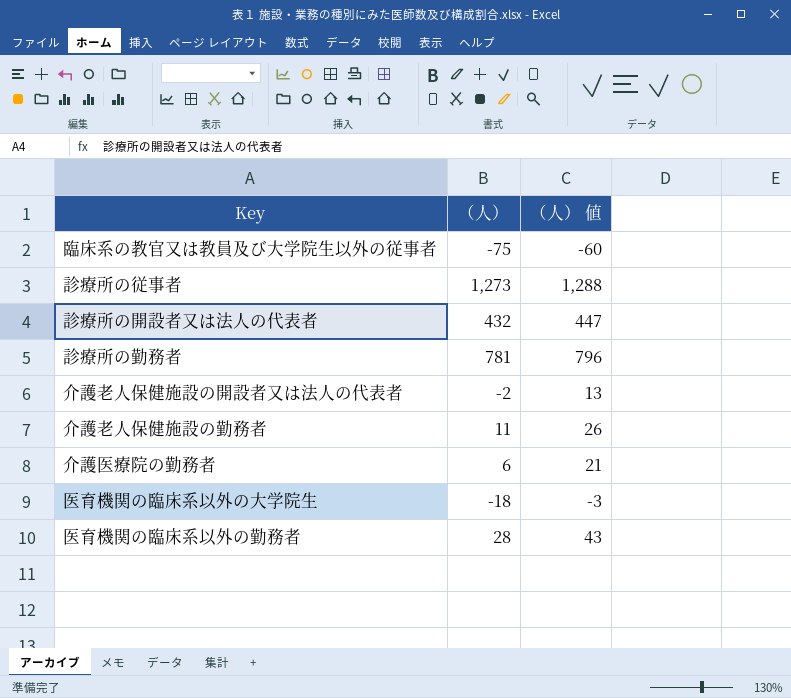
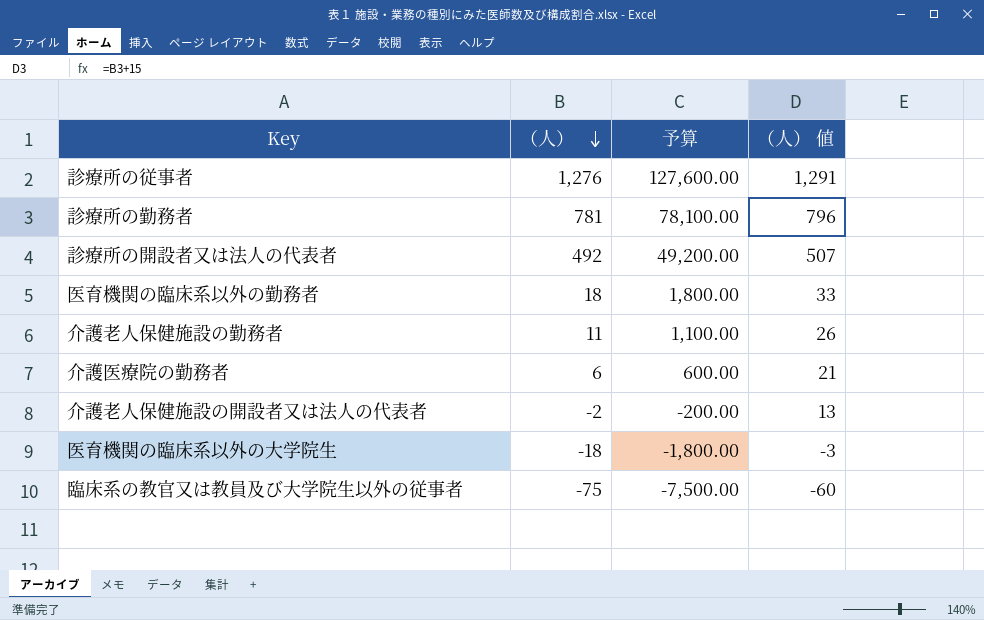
row order: none -> （人） descending
column 予算 | formula: none -> [（人）] * 100
診療所の従事者 | （人）: 1,273 -> 1,276
診療所の従事者 | （人） 値: 1,288 -> 1,291
診療所の開設者又は法人の代表者 | （人）: 432 -> 492
診療所の開設者又は法人の代表者 | （人） 値: 447 -> 507
医育機関の臨床系以外の勤務者 | （人）: 28 -> 18
医育機関の臨床系以外の勤務者 | （人） 値: 43 -> 33

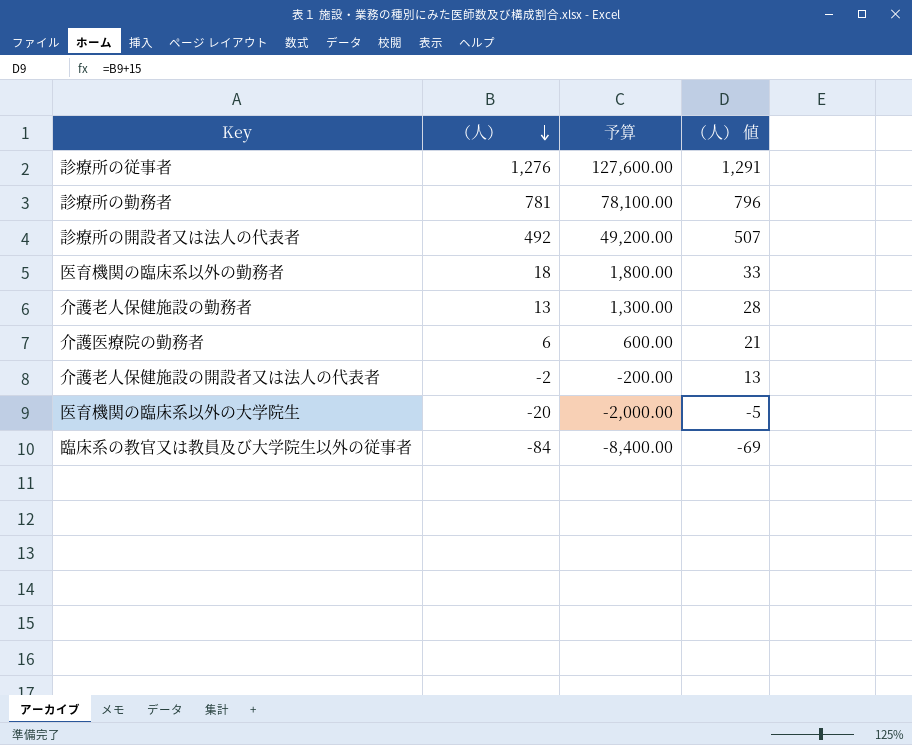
介護老人保健施設の勤務者 | （人）: 11 -> 13
介護老人保健施設の勤務者 | 予算: 1,100.00 -> 1,300.00
介護老人保健施設の勤務者 | （人） 値: 26 -> 28
医育機関の臨床系以外の大学院生 | （人）: -18 -> -20
医育機関の臨床系以外の大学院生 | 予算: -1,800.00 -> -2,000.00
医育機関の臨床系以外の大学院生 | （人） 値: -3 -> -5
臨床系の教官又は教員及び大学院生以外の従事者 | （人）: -75 -> -84
臨床系の教官又は教員及び大学院生以外の従事者 | 予算: -7,500.00 -> -8,400.00
臨床系の教官又は教員及び大学院生以外の従事者 | （人） 値: -60 -> -69

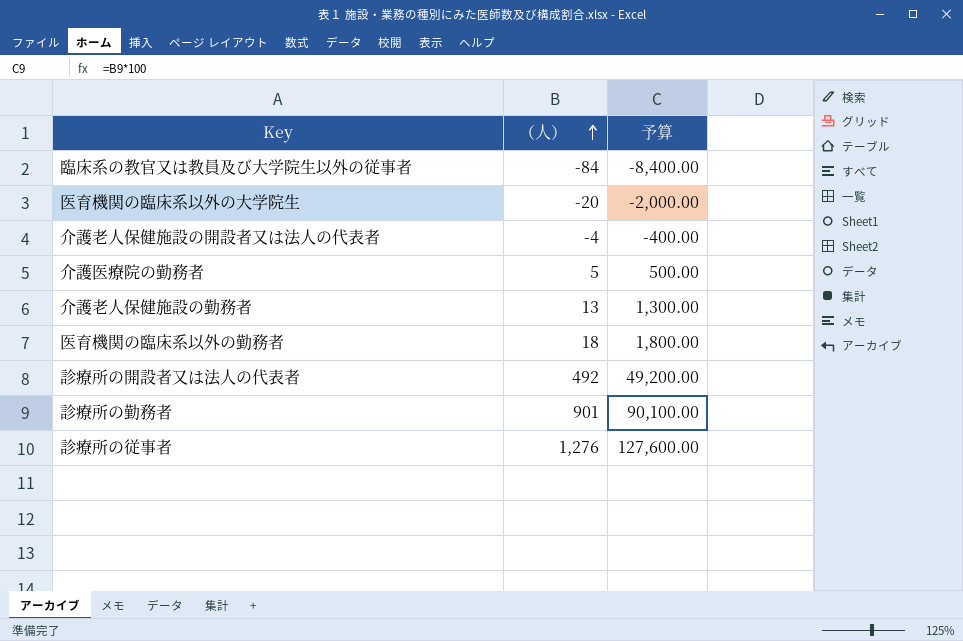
row order: （人） descending -> （人） ascending
column （人） 値 | formula: [（人）] + 15 -> none
介護老人保健施設の開設者又は法人の代表者 | （人）: -2 -> -4
介護老人保健施設の開設者又は法人の代表者 | 予算: -200.00 -> -400.00
介護医療院の勤務者 | （人）: 6 -> 5
介護医療院の勤務者 | 予算: 600.00 -> 500.00
診療所の勤務者 | （人）: 781 -> 901
診療所の勤務者 | 予算: 78,100.00 -> 90,100.00

